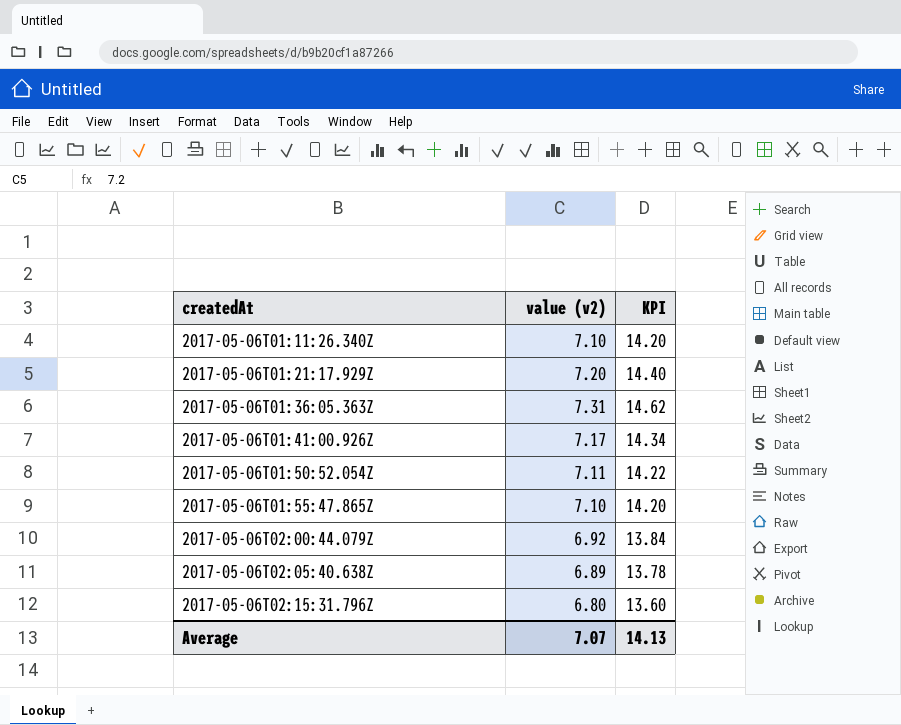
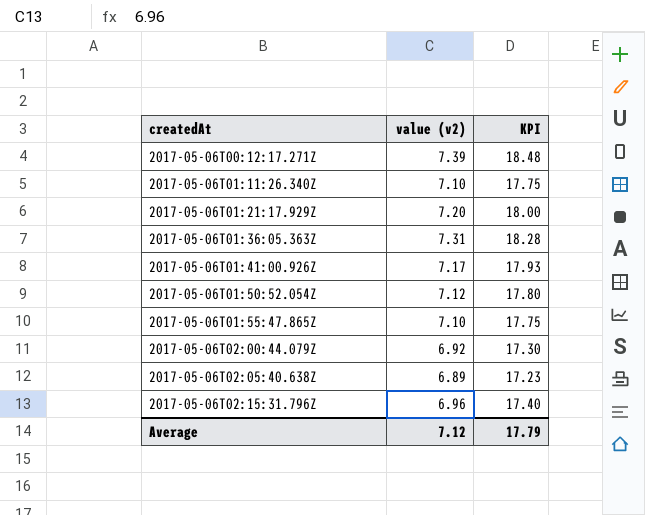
column KPI | formula: [value (v2)] * 2 -> [value (v2)] * 2.5
row 2017-05-06T00:12:17.271Z: none -> 7.39 | 18.48
2017-05-06T01:50:52.054Z | value (v2): 7.11 -> 7.12
2017-05-06T02:15:31.796Z | value (v2): 6.80 -> 6.96
Average | value (v2): 7.07 -> 7.12
Average | KPI: 14.13 -> 17.79

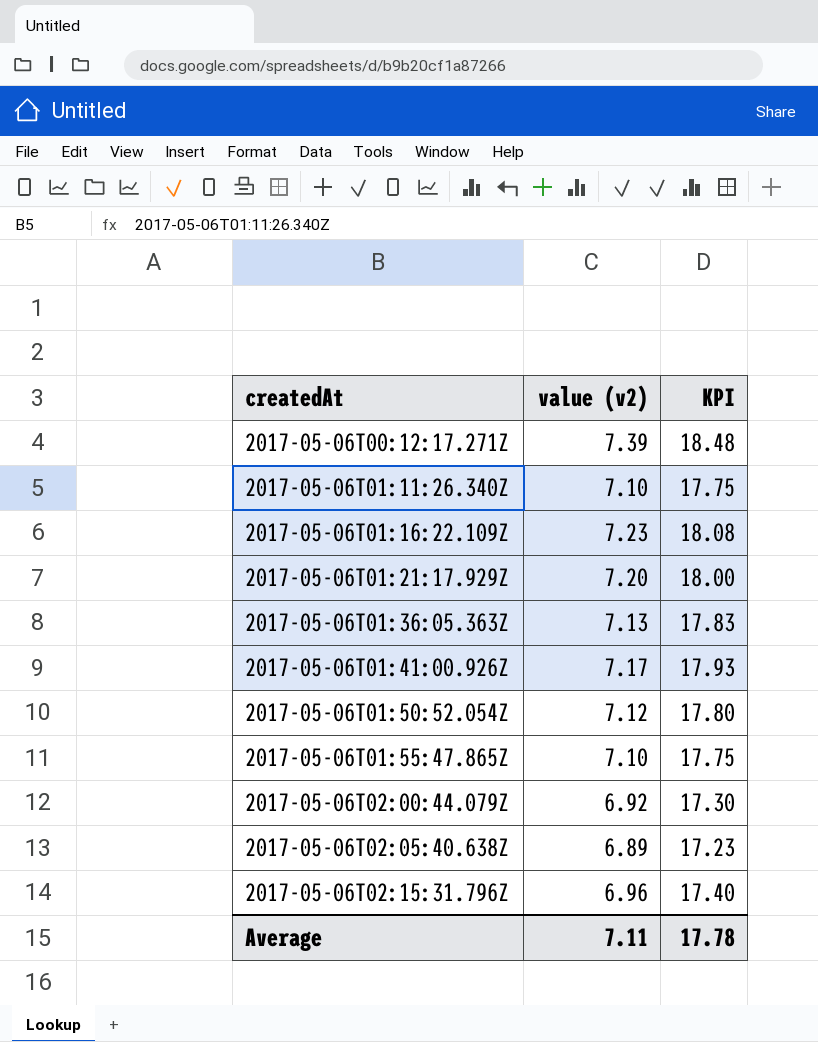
row 2017-05-06T01:16:22.109Z: none -> 7.23 | 18.08
2017-05-06T01:36:05.363Z | value (v2): 7.31 -> 7.13
2017-05-06T01:36:05.363Z | KPI: 18.28 -> 17.83
Average | value (v2): 7.12 -> 7.11
Average | KPI: 17.79 -> 17.78

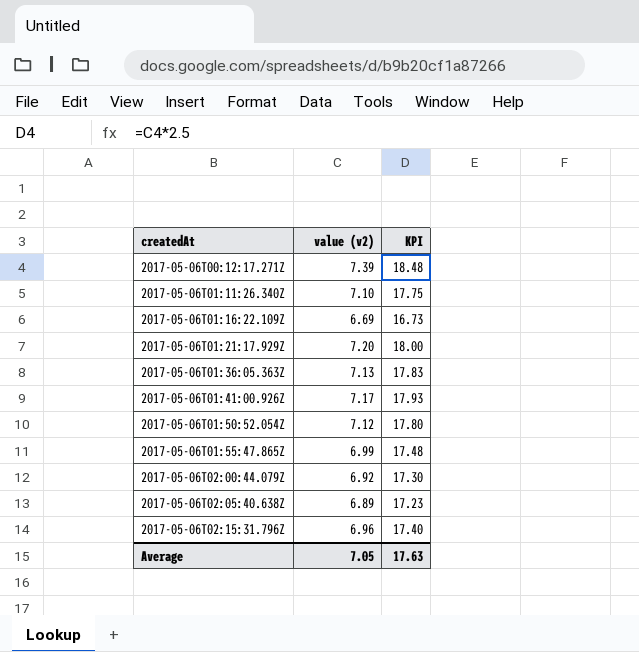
2017-05-06T01:16:22.109Z | value (v2): 7.23 -> 6.69
2017-05-06T01:16:22.109Z | KPI: 18.08 -> 16.73
2017-05-06T01:55:47.865Z | value (v2): 7.10 -> 6.99
2017-05-06T01:55:47.865Z | KPI: 17.75 -> 17.48
Average | value (v2): 7.11 -> 7.05
Average | KPI: 17.78 -> 17.63

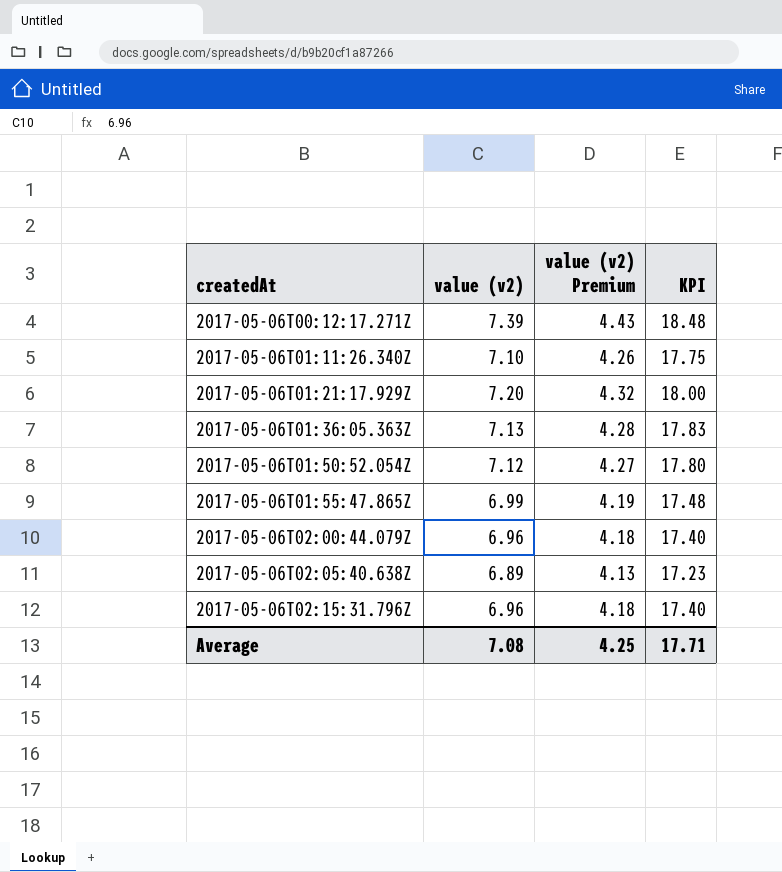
column value (v2) Premium | formula: none -> [value (v2)] * 0.6
row 2017-05-06T01:16:22.109Z: 6.69 | 16.73 -> none
row 2017-05-06T01:41:00.926Z: 7.17 | 17.93 -> none
2017-05-06T02:00:44.079Z | value (v2): 6.92 -> 6.96
2017-05-06T02:00:44.079Z | KPI: 17.30 -> 17.40
Average | value (v2): 7.05 -> 7.08
Average | KPI: 17.63 -> 17.71

